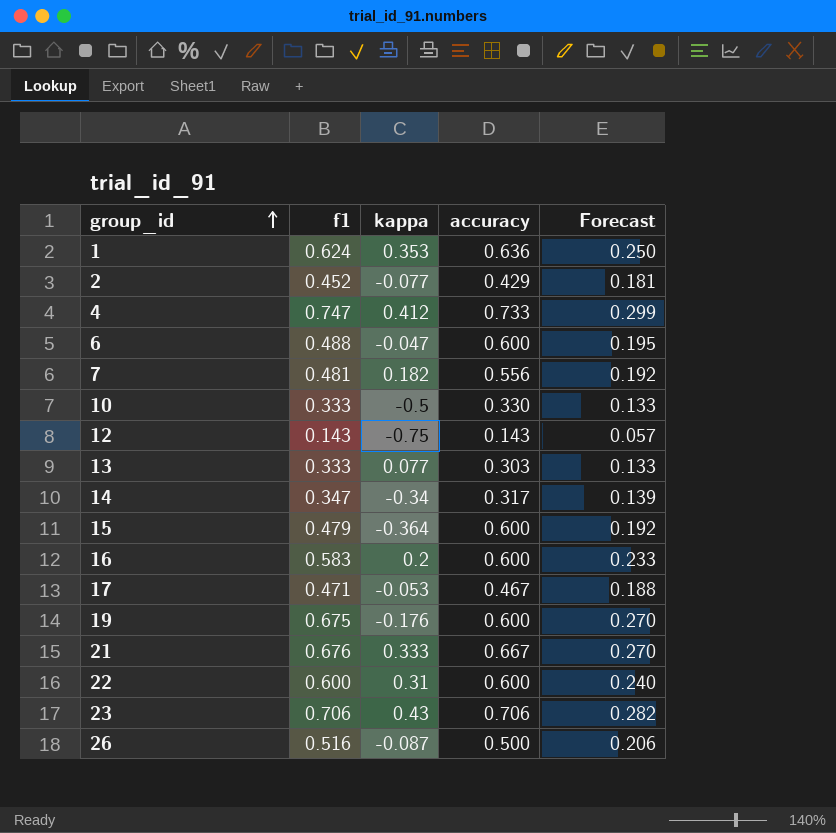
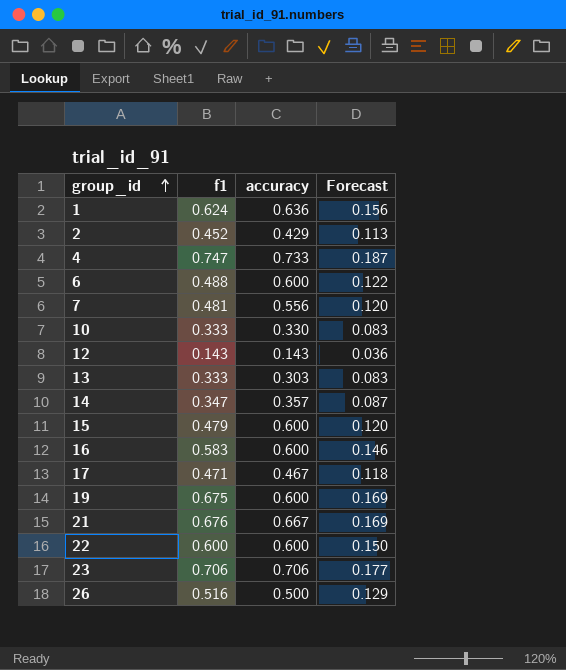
column kappa | position: 3 -> none
column Forecast | formula: [f1] * 0.4 -> [f1] * 0.25
14 | accuracy: 0.317 -> 0.357

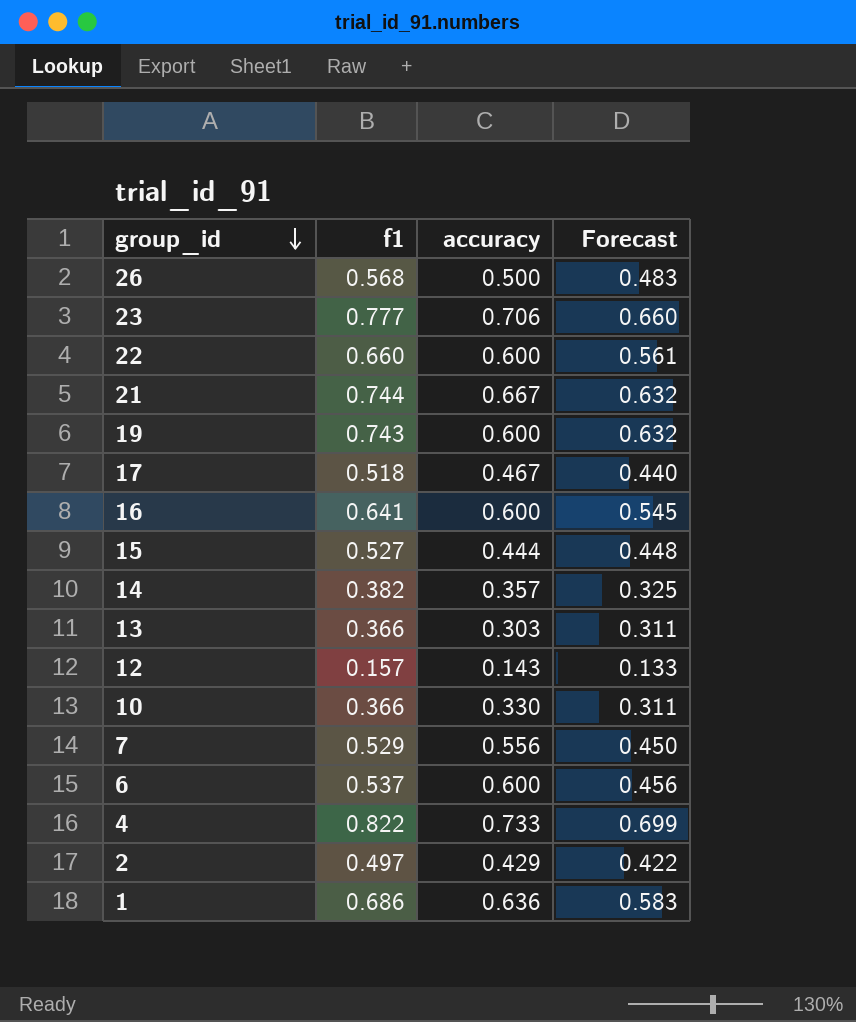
row order: group_id ascending -> group_id descending
column Forecast | formula: [f1] * 0.25 -> [f1] * 0.85
26 | f1: 0.516 -> 0.568
23 | f1: 0.706 -> 0.777
22 | f1: 0.600 -> 0.660
21 | f1: 0.676 -> 0.744
19 | f1: 0.675 -> 0.743
17 | f1: 0.471 -> 0.518
16 | f1: 0.583 -> 0.641
15 | f1: 0.479 -> 0.527
15 | accuracy: 0.600 -> 0.444
14 | f1: 0.347 -> 0.382
13 | f1: 0.333 -> 0.366
12 | f1: 0.143 -> 0.157
10 | f1: 0.333 -> 0.366
7 | f1: 0.481 -> 0.529
6 | f1: 0.488 -> 0.537
4 | f1: 0.747 -> 0.822
2 | f1: 0.452 -> 0.497
1 | f1: 0.624 -> 0.686

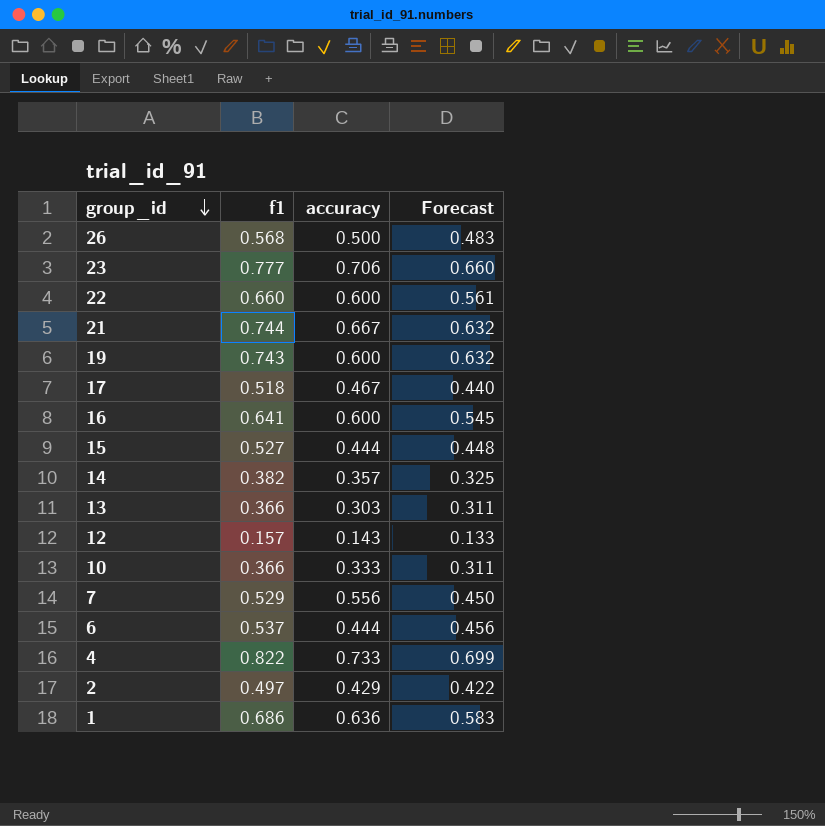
10 | accuracy: 0.330 -> 0.333
6 | accuracy: 0.600 -> 0.444

